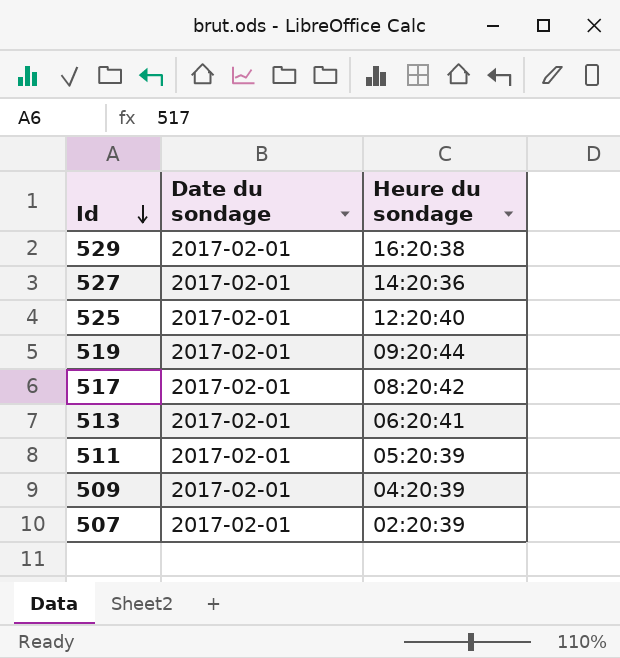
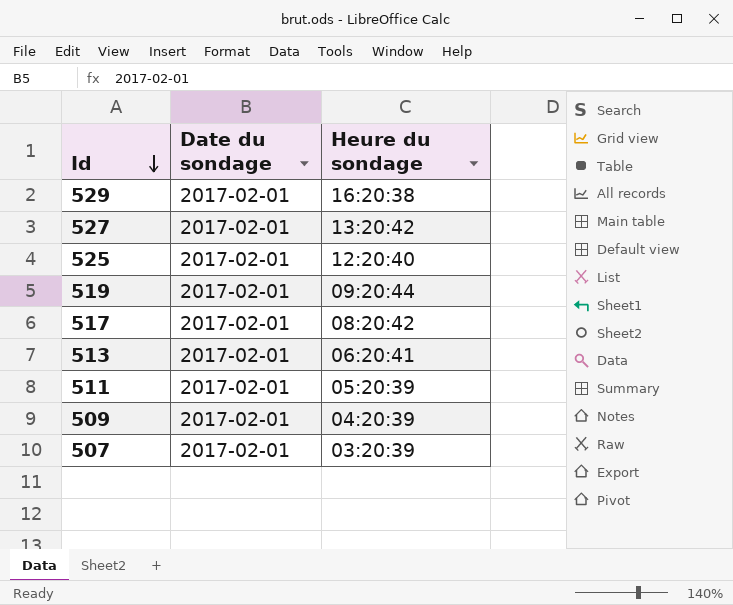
527 | Heure du sondage: 14:20:36 -> 13:20:42
507 | Heure du sondage: 02:20:39 -> 03:20:39

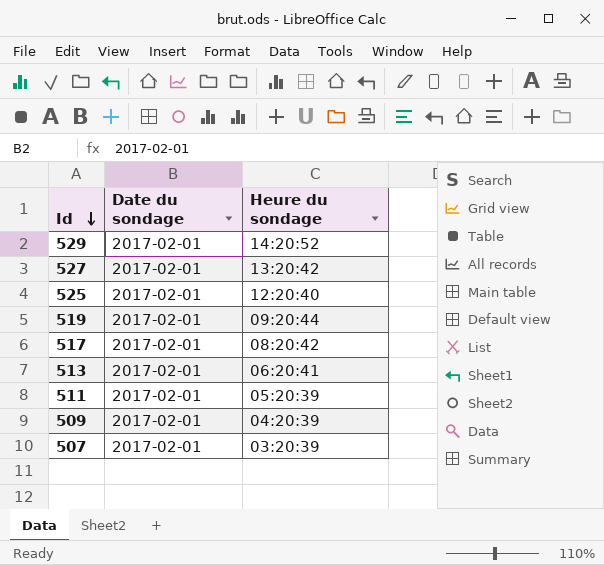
529 | Heure du sondage: 16:20:38 -> 14:20:52

